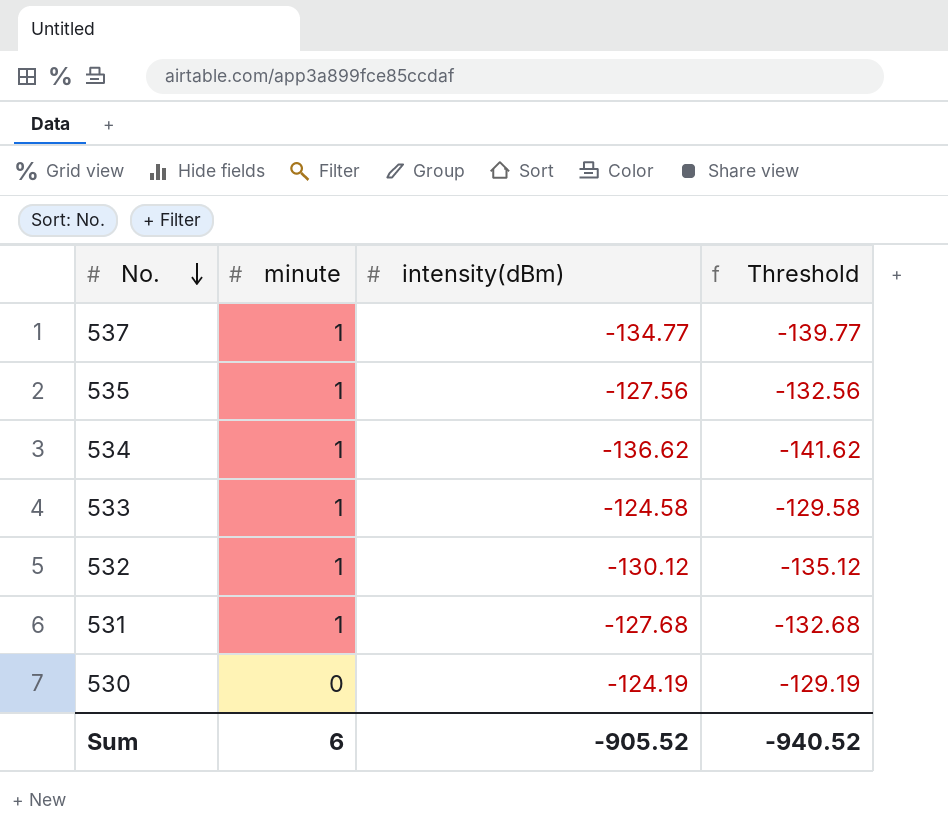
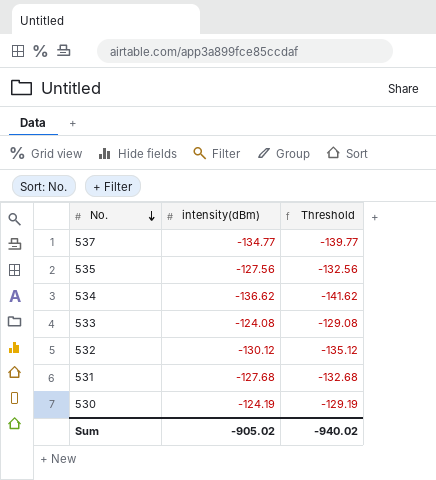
column minute | position: 2 -> none
533 | intensity(dBm): -124.58 -> -124.08
533 | Threshold: -129.58 -> -129.08
Sum | intensity(dBm): -905.52 -> -905.02
Sum | Threshold: -940.52 -> -940.02

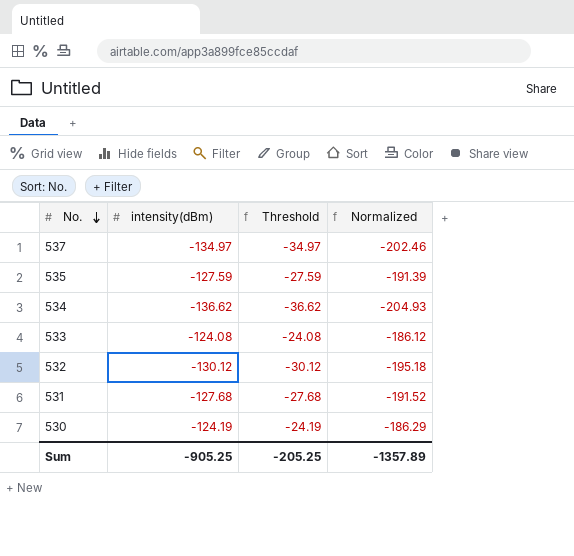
column Threshold | formula: [intensity(dBm)] - 5 -> [intensity(dBm)] + 100
column Normalized | formula: none -> [intensity(dBm)] * 1.5
537 | intensity(dBm): -134.77 -> -134.97
535 | intensity(dBm): -127.56 -> -127.59
Sum | intensity(dBm): -905.02 -> -905.25
Sum | Threshold: -940.02 -> -205.25

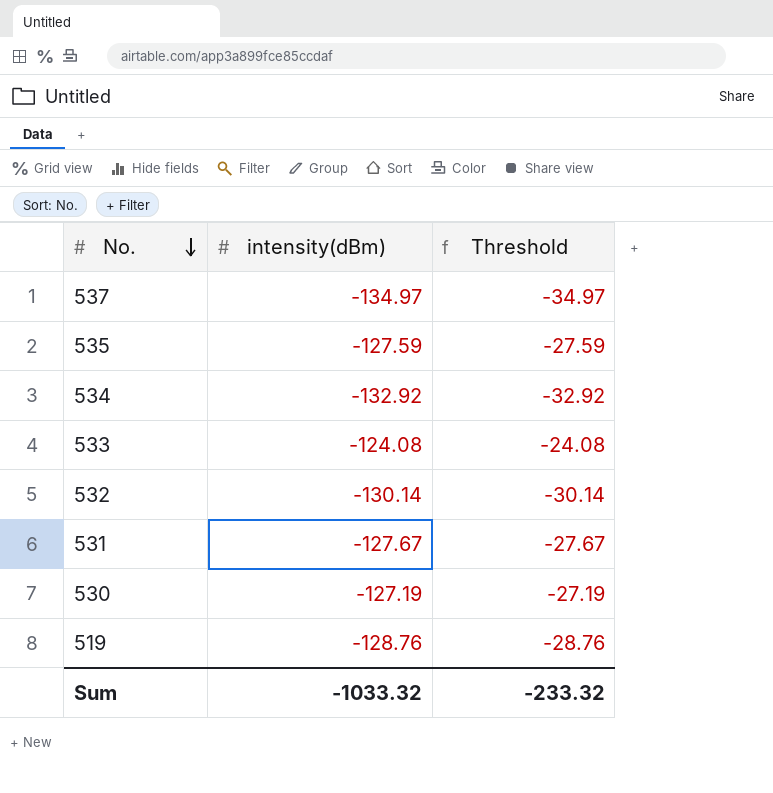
column Normalized | formula: [intensity(dBm)] * 1.5 -> none
534 | intensity(dBm): -136.62 -> -132.92
534 | Threshold: -36.62 -> -32.92
532 | intensity(dBm): -130.12 -> -130.14
532 | Threshold: -30.12 -> -30.14
531 | intensity(dBm): -127.68 -> -127.67
531 | Threshold: -27.68 -> -27.67
530 | intensity(dBm): -124.19 -> -127.19
530 | Threshold: -24.19 -> -27.19
row 519: none -> -128.76 | -28.76
Sum | intensity(dBm): -905.25 -> -1033.32
Sum | Threshold: -205.25 -> -233.32

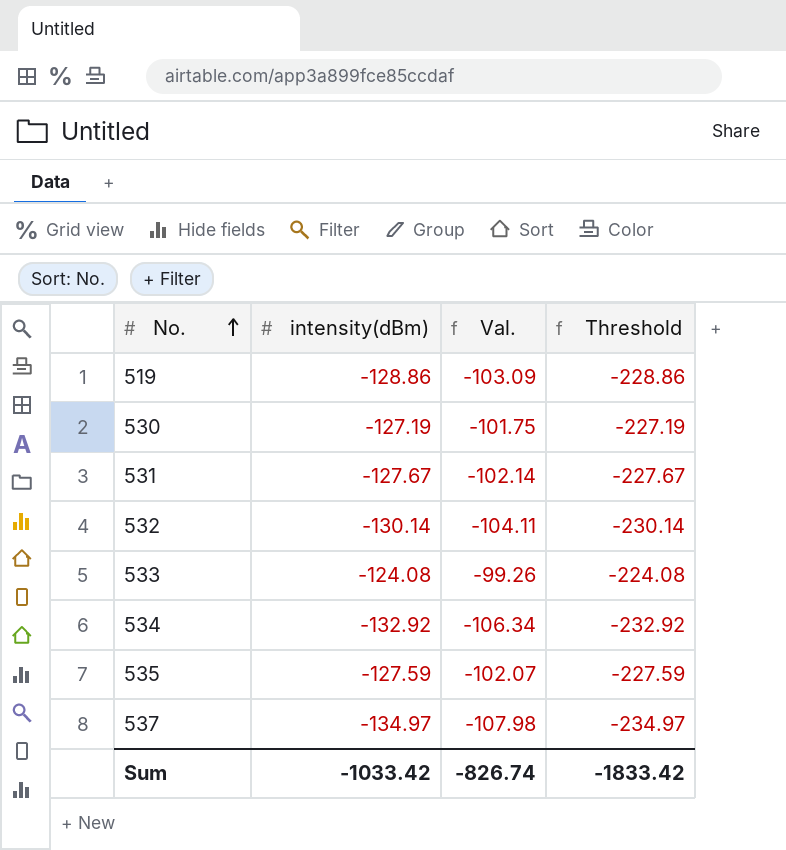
row order: No. descending -> No. ascending
column Val. | formula: none -> [intensity(dBm)] * 0.8
column Threshold | formula: [intensity(dBm)] + 100 -> [intensity(dBm)] - 100
519 | intensity(dBm): -128.76 -> -128.86
Sum | intensity(dBm): -1033.32 -> -1033.42
Sum | Threshold: -233.32 -> -1833.42

